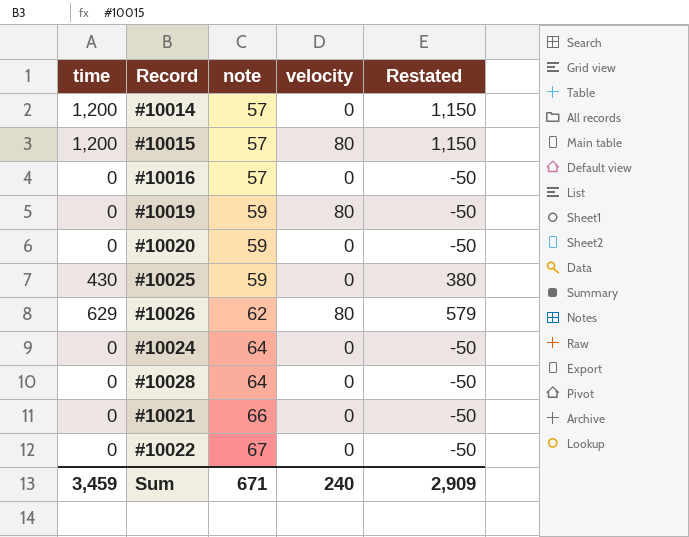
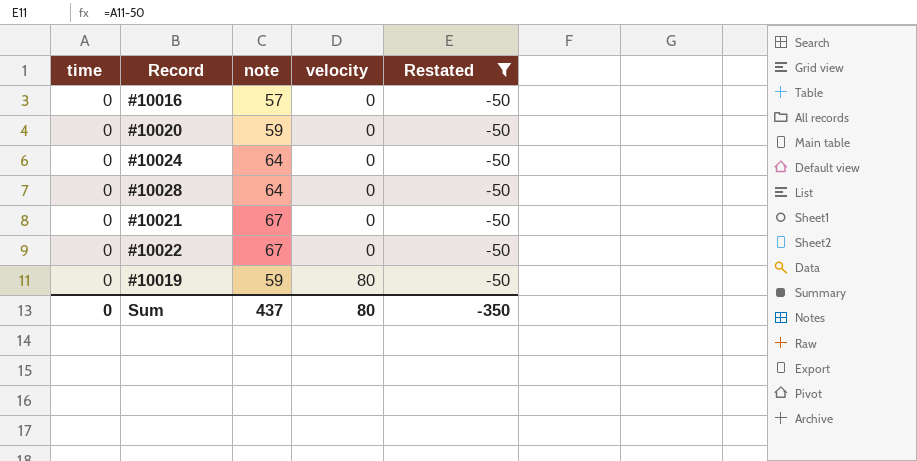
filter: none -> Restated = -50
row order: note ascending -> velocity ascending
#10021 | note: 66 -> 67
Sum | time: 3,459 -> 0
Sum | note: 671 -> 437
Sum | velocity: 240 -> 80
Sum | Restated: 2,909 -> -350

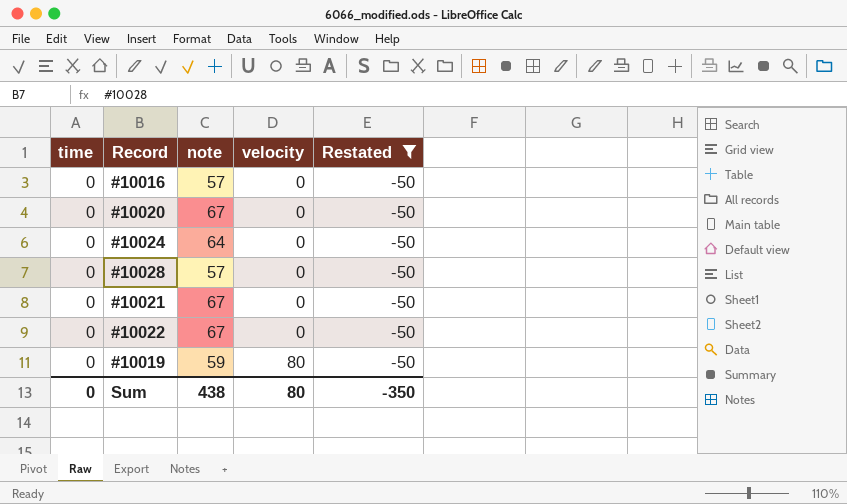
#10020 | note: 59 -> 67
#10028 | note: 64 -> 57
Sum | note: 437 -> 438

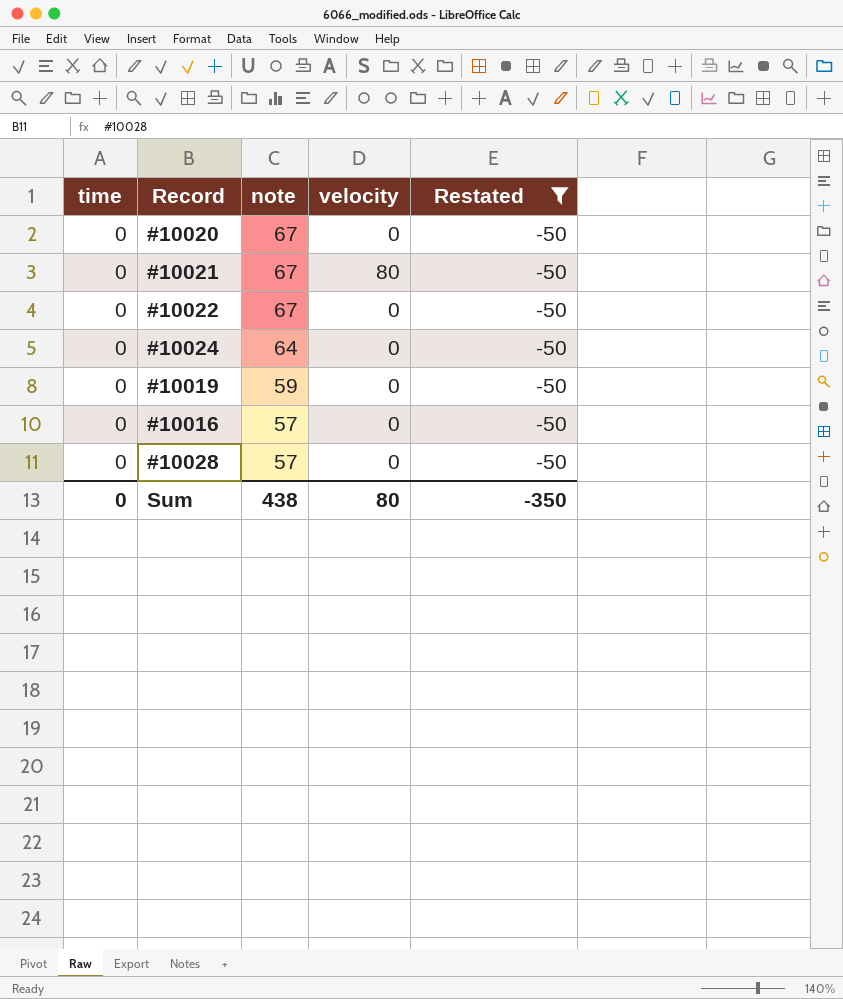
row order: velocity ascending -> note descending
#10021 | velocity: 0 -> 80
#10019 | velocity: 80 -> 0

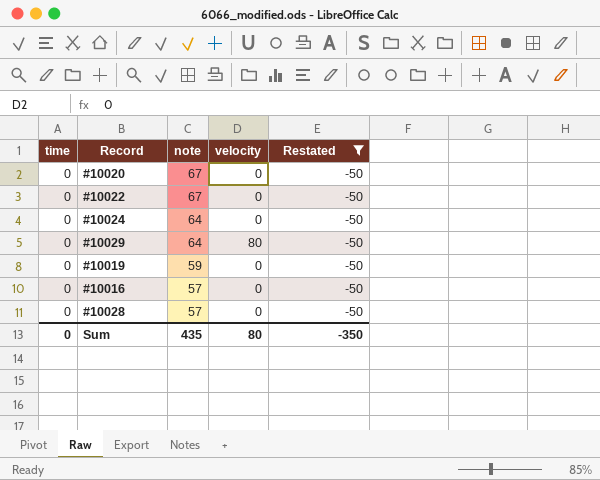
row #10021: 0 | 67 | 80 | -50 -> none
row #10029: none -> 0 | 64 | 80 | -50
Sum | note: 438 -> 435

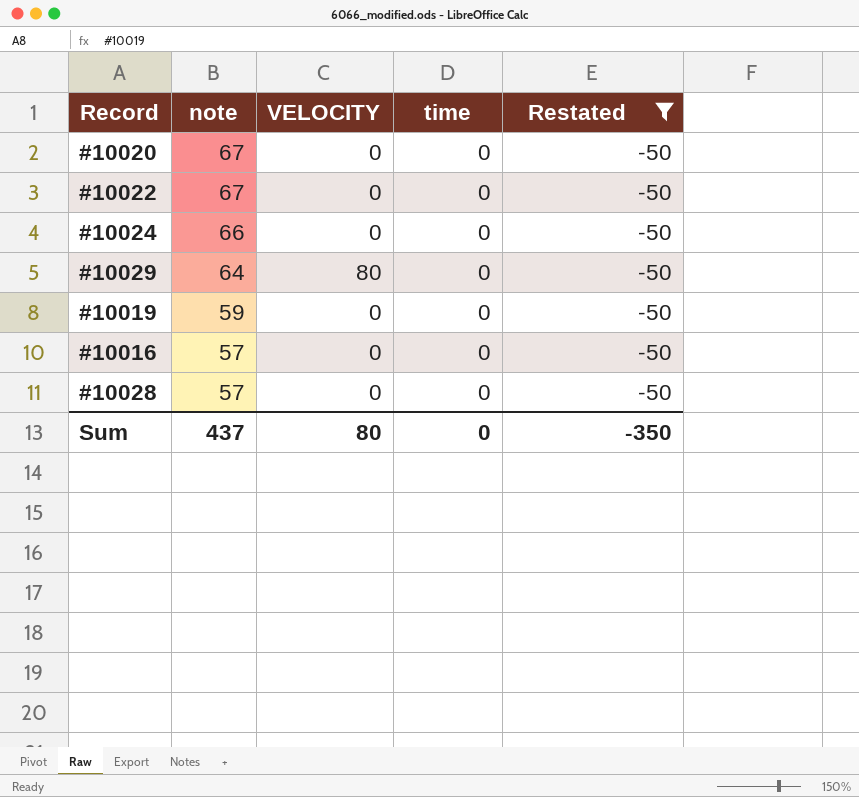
column name: velocity -> VELOCITY
column time | position: 1 -> 4
#10024 | note: 64 -> 66
Sum | note: 435 -> 437

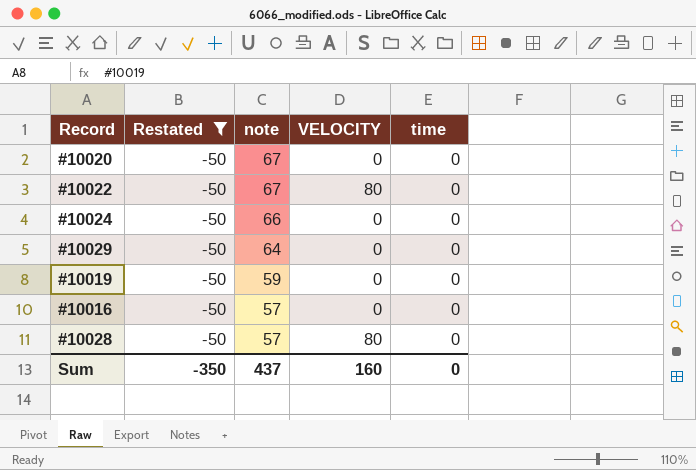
column Restated | position: 5 -> 2
#10022 | VELOCITY: 0 -> 80
#10029 | VELOCITY: 80 -> 0
#10028 | VELOCITY: 0 -> 80
Sum | VELOCITY: 80 -> 160

